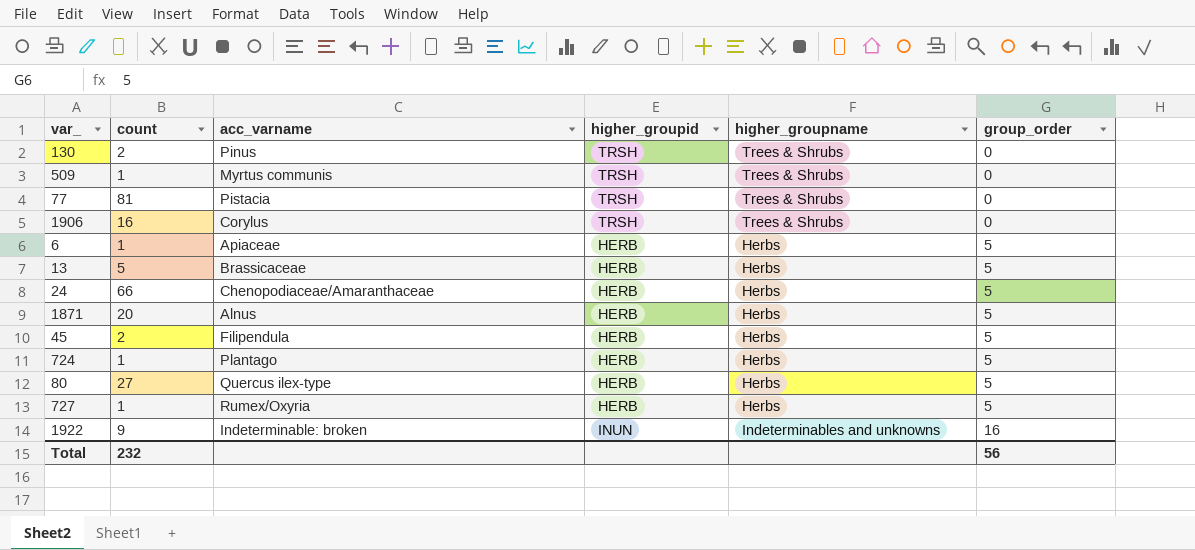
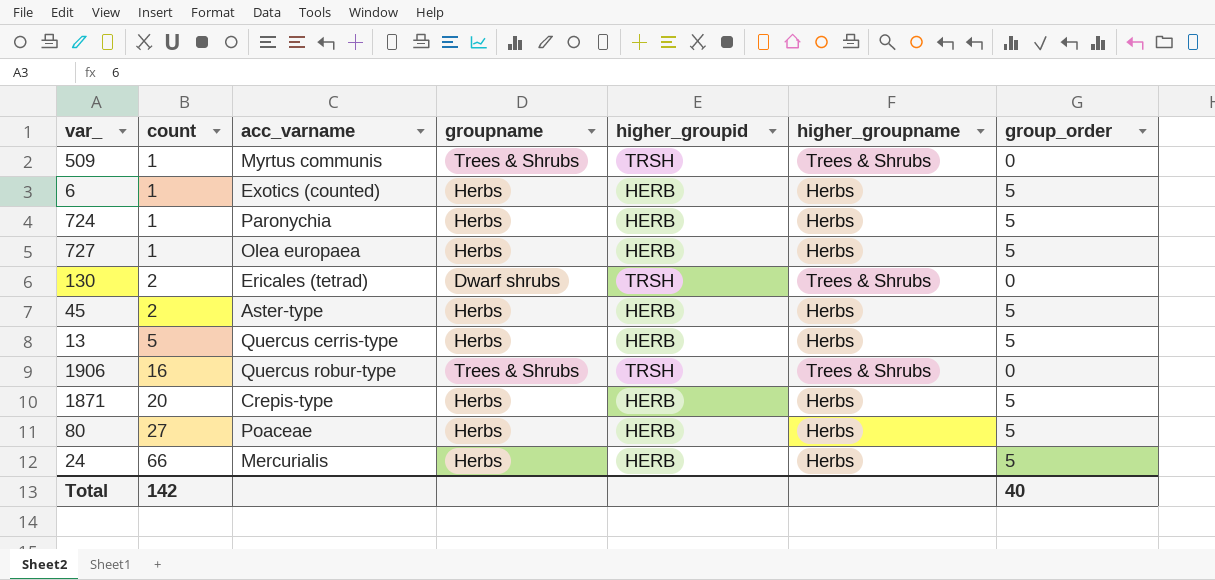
row order: group_order ascending -> count ascending
column groupname | position: none -> 4
row 77: 81 | Pistacia | TRSH | Trees & Shrubs | 0 -> none
row 1922: 9 | Indeterminable: broken | INUN | Indeterminables and unknowns | 16 -> none
6 | acc_varname: Apiaceae -> Exotics (counted)
724 | acc_varname: Plantago -> Paronychia
727 | acc_varname: Rumex/Oxyria -> Olea europaea
130 | acc_varname: Pinus -> Ericales (tetrad)
45 | acc_varname: Filipendula -> Aster-type
13 | acc_varname: Brassicaceae -> Quercus cerris-type
1906 | acc_varname: Corylus -> Quercus robur-type
1871 | acc_varname: Alnus -> Crepis-type
80 | acc_varname: Quercus ilex-type -> Poaceae
24 | acc_varname: Chenopodiaceae/Amaranthaceae -> Mercurialis
Total | count: 232 -> 142
Total | group_order: 56 -> 40

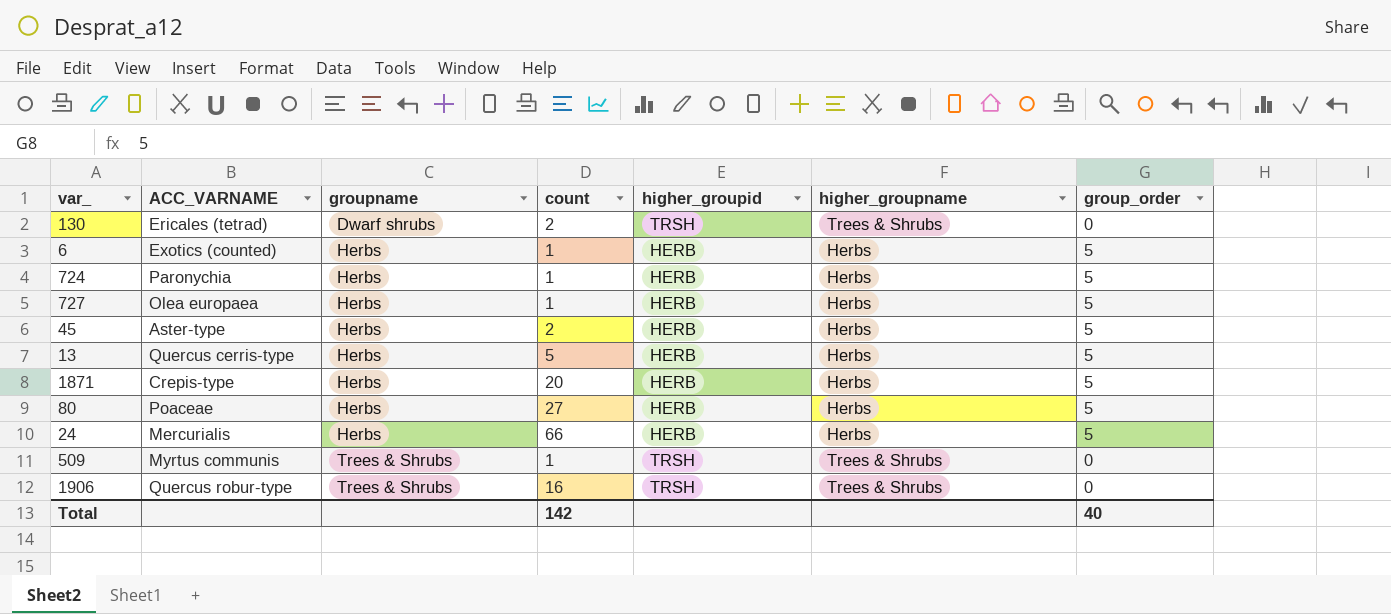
row order: count ascending -> groupname ascending
column name: acc_varname -> ACC_VARNAME
column count | position: 2 -> 4

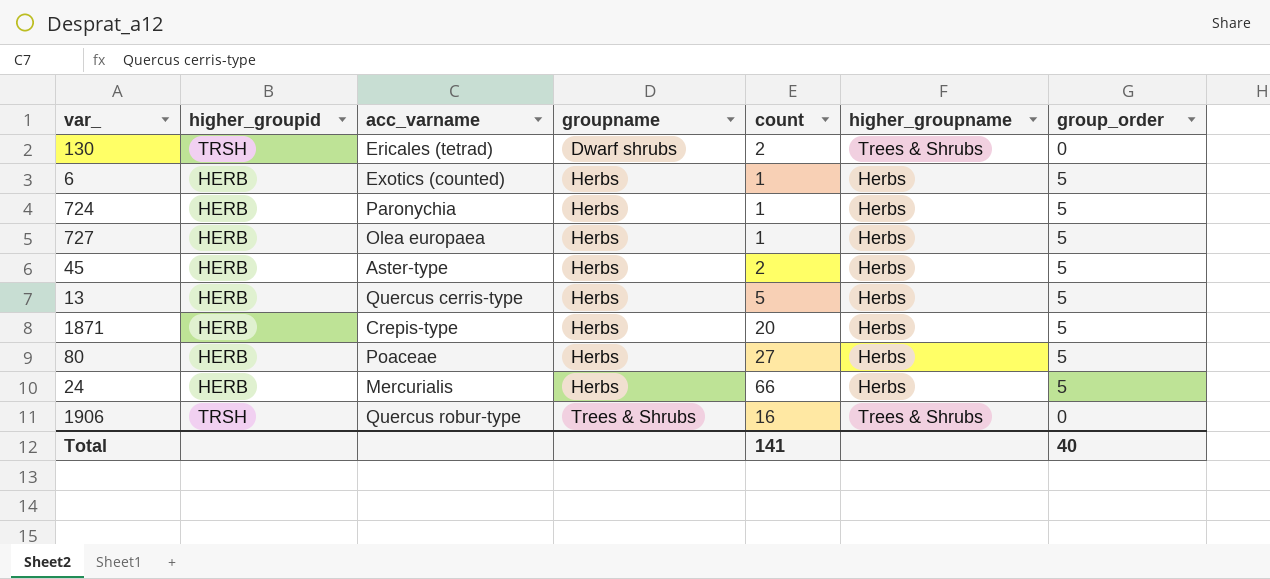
column higher_groupid | position: 5 -> 2
column name: ACC_VARNAME -> acc_varname
row 509: Myrtus communis | Trees & Shrubs | 1 | TRSH | Trees & Shrubs | 0 -> none
Total | count: 142 -> 141

